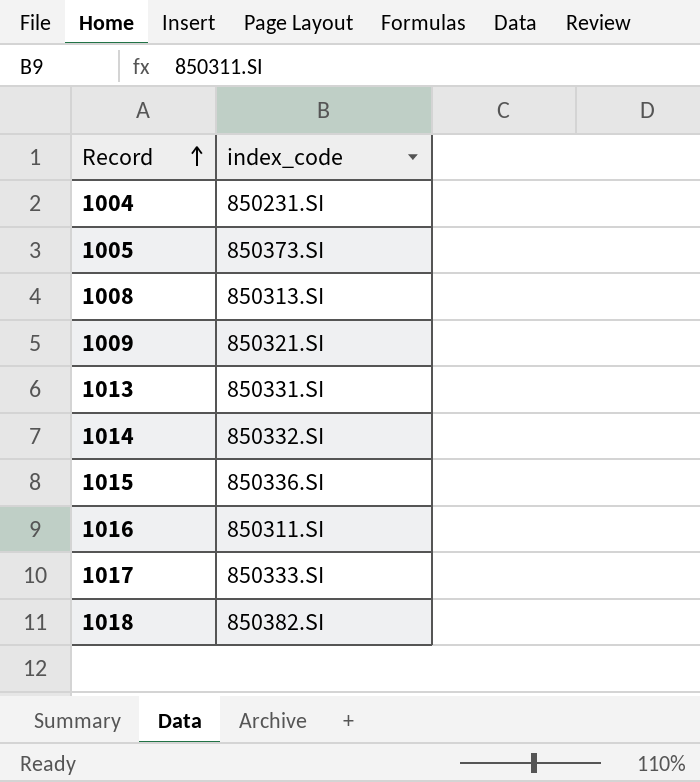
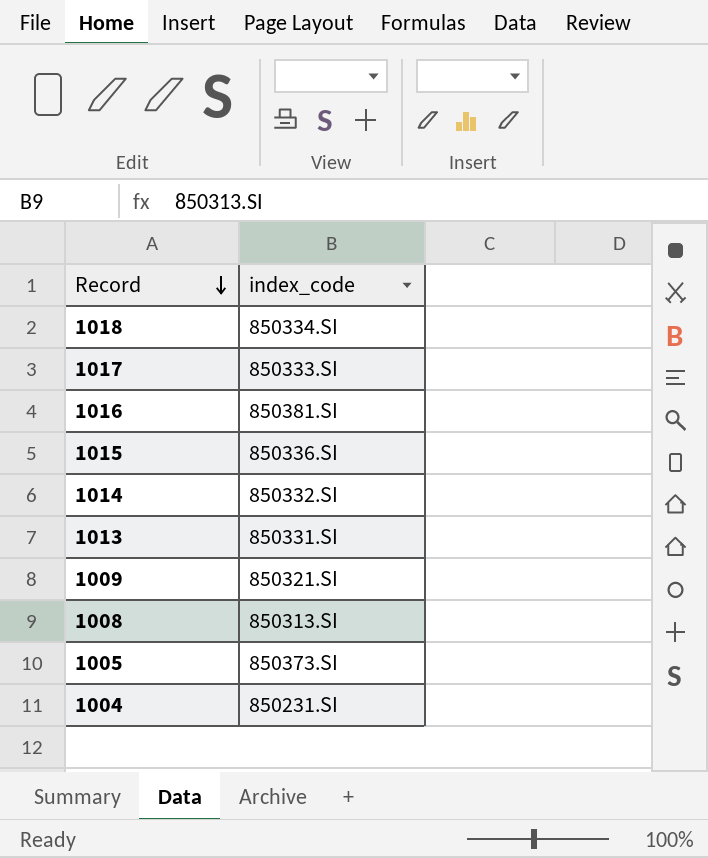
row order: Record ascending -> Record descending
1018 | index_code: 850382.SI -> 850334.SI
1016 | index_code: 850311.SI -> 850381.SI

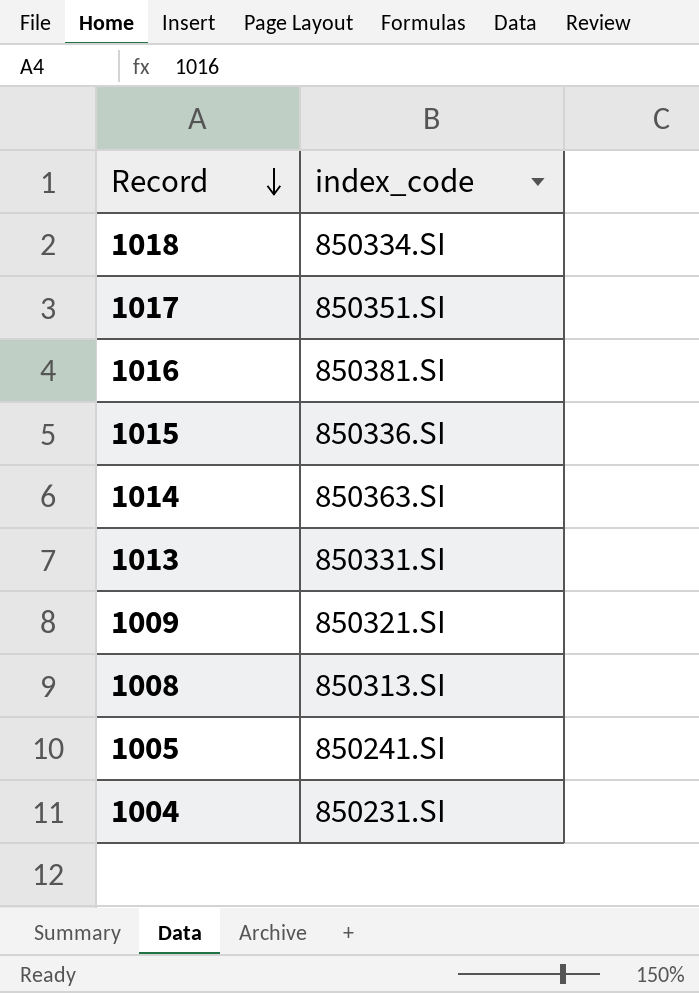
1017 | index_code: 850333.SI -> 850351.SI
1014 | index_code: 850332.SI -> 850363.SI
1005 | index_code: 850373.SI -> 850241.SI

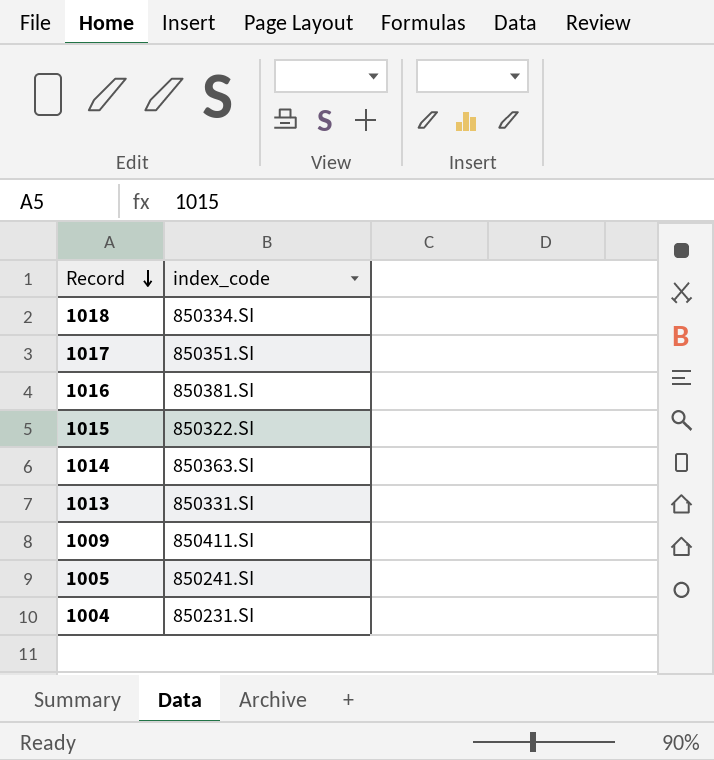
row 1008: 850313.SI -> none
1015 | index_code: 850336.SI -> 850322.SI
1009 | index_code: 850321.SI -> 850411.SI

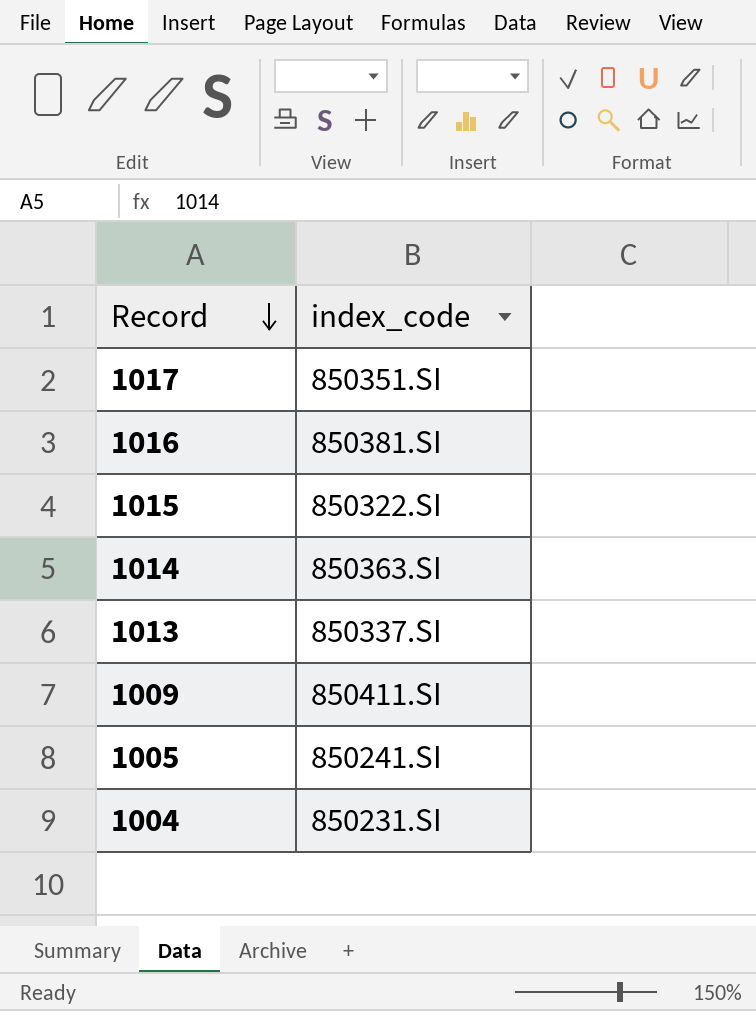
row 1018: 850334.SI -> none
1013 | index_code: 850331.SI -> 850337.SI

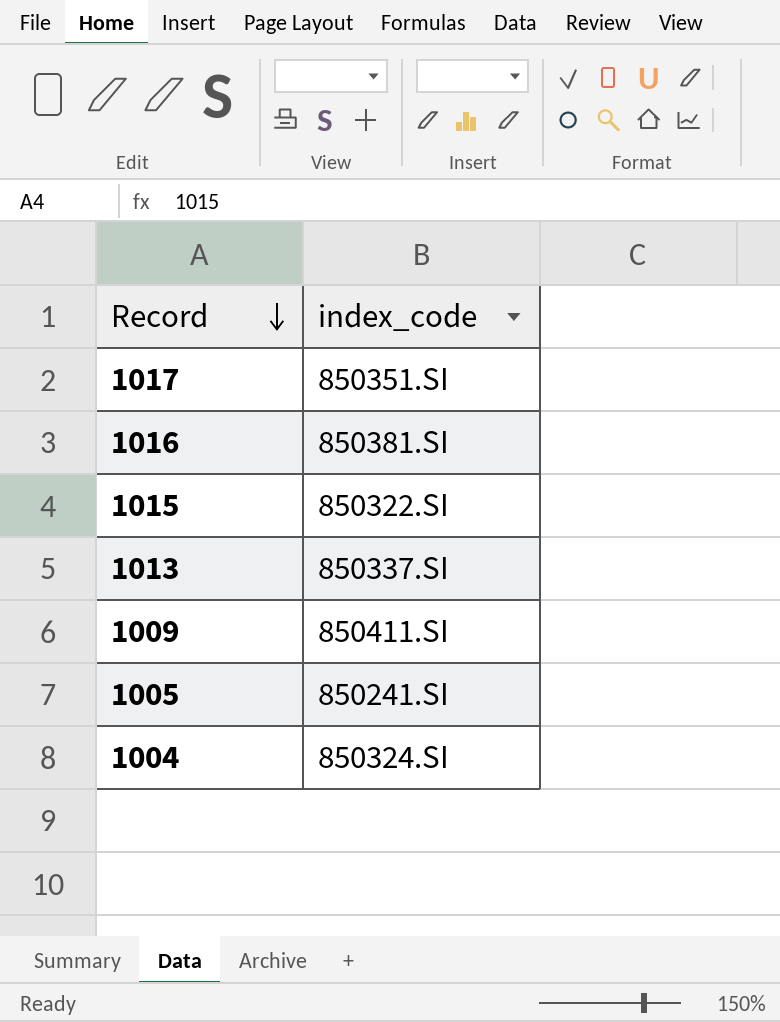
row 1014: 850363.SI -> none
1004 | index_code: 850231.SI -> 850324.SI

